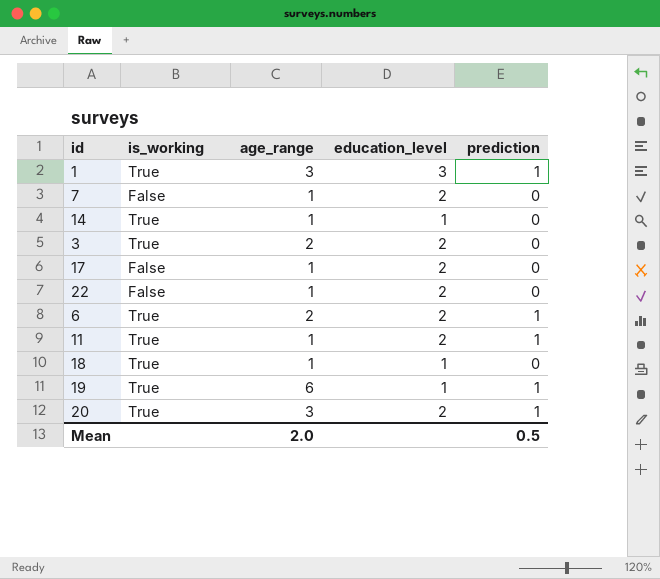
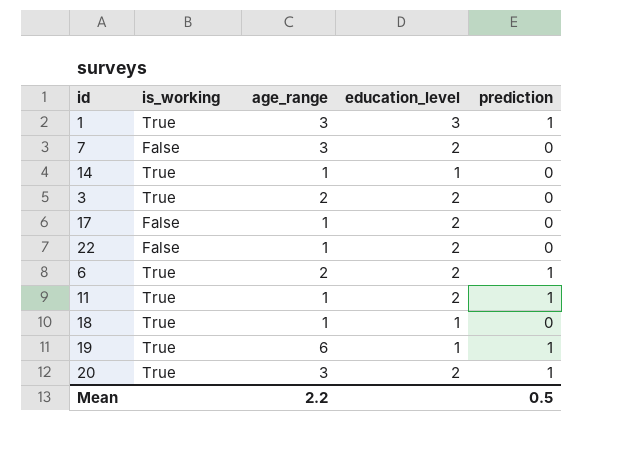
7 | age_range: 1 -> 3
Mean | age_range: 2.0 -> 2.2

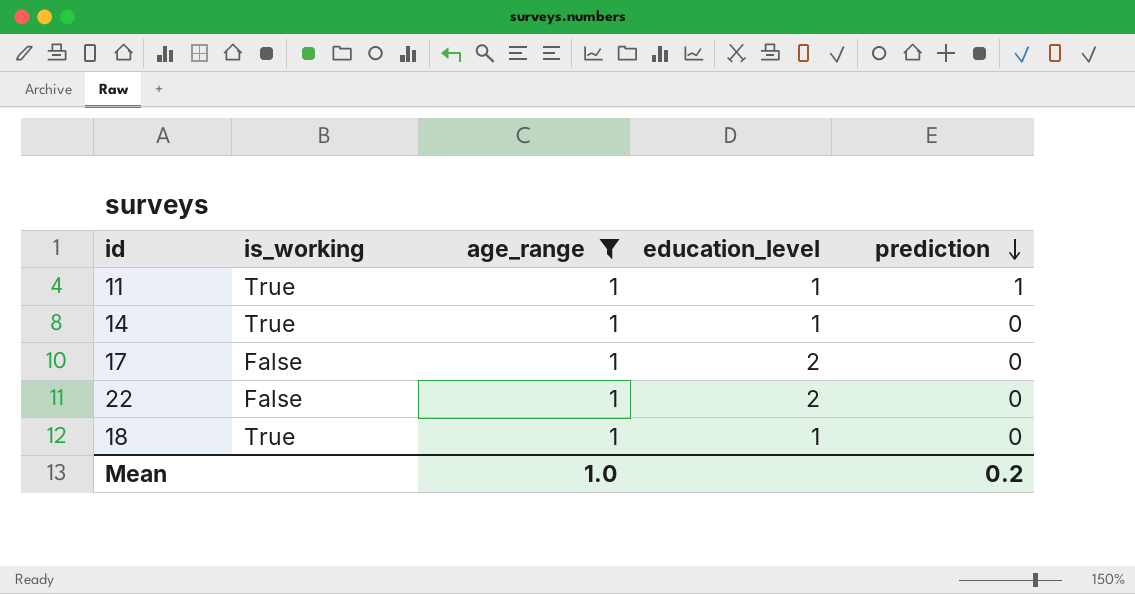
filter: none -> age_range = 1
row order: none -> prediction descending
11 | education_level: 2 -> 1
Mean | age_range: 2.2 -> 1.0
Mean | prediction: 0.5 -> 0.2

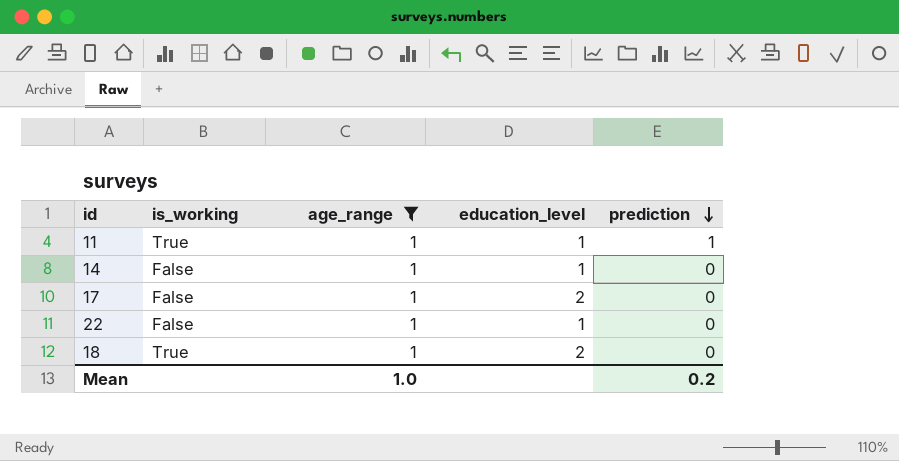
14 | is_working: True -> False
22 | education_level: 2 -> 1
18 | education_level: 1 -> 2

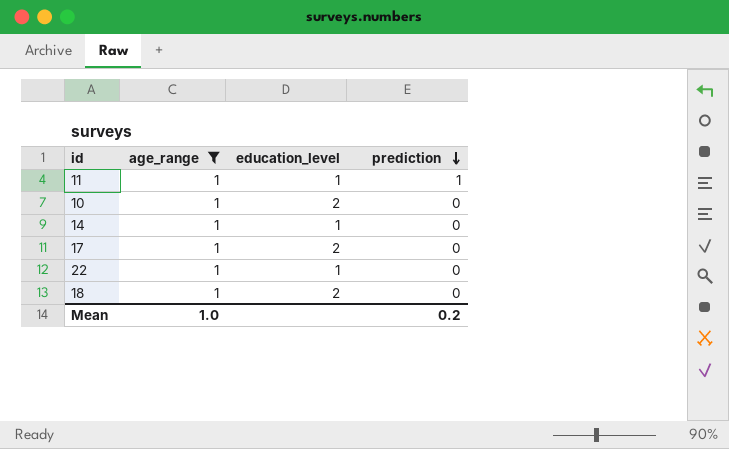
column is_working | position: 2 -> none
row 10: none -> 1 | 2 | 0

